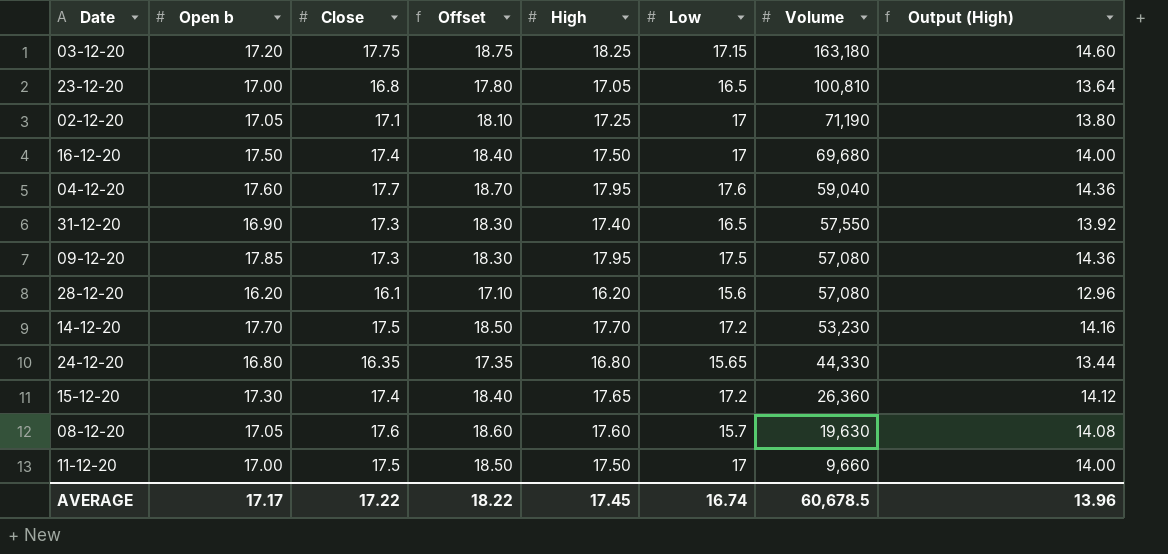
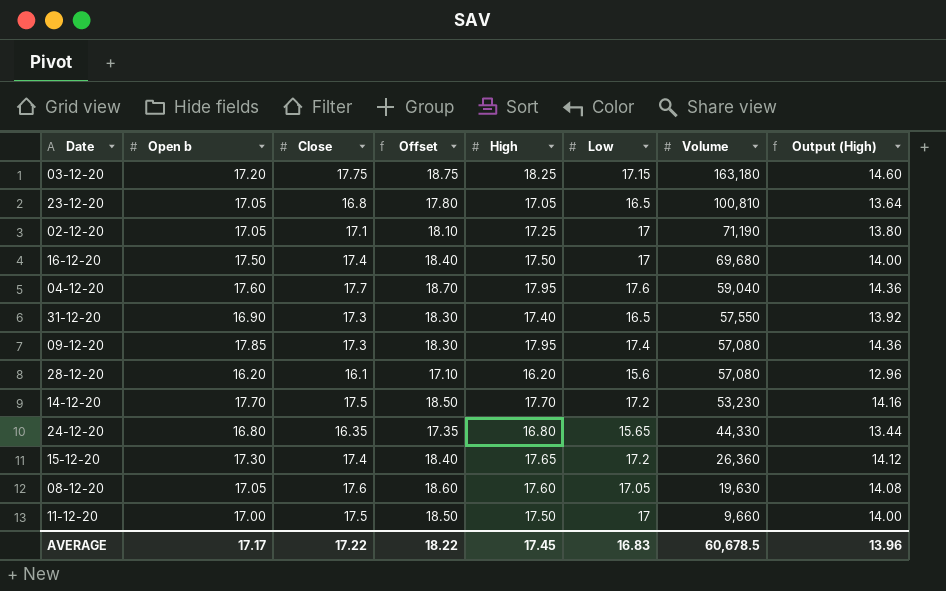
23-12-20 | Open b: 17.00 -> 17.05
09-12-20 | Low: 17.5 -> 17.4
08-12-20 | Low: 15.7 -> 17.05
AVERAGE | Low: 16.74 -> 16.83

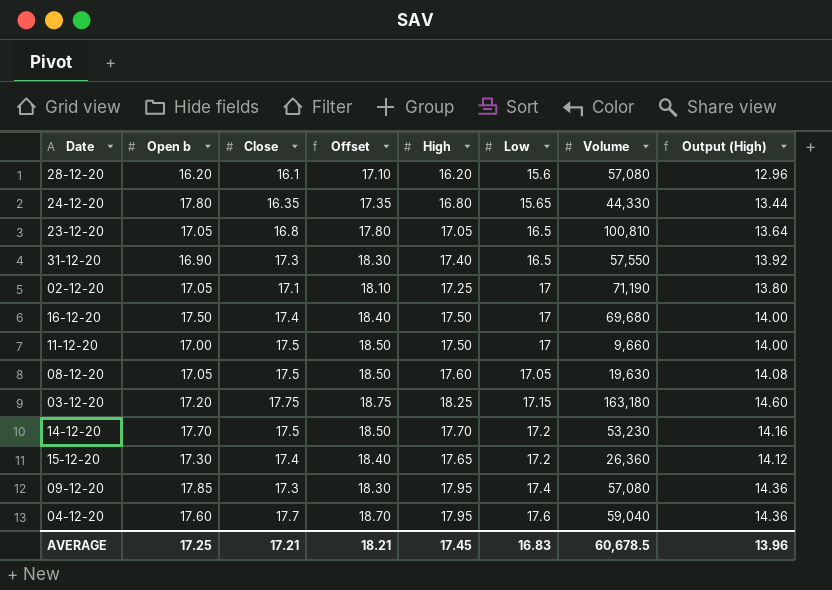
row order: Volume descending -> Low ascending
24-12-20 | Open b: 16.80 -> 17.80
08-12-20 | Close: 17.6 -> 17.5
08-12-20 | Offset: 18.60 -> 18.50
AVERAGE | Open b: 17.17 -> 17.25
AVERAGE | Close: 17.22 -> 17.21
AVERAGE | Offset: 18.22 -> 18.21

